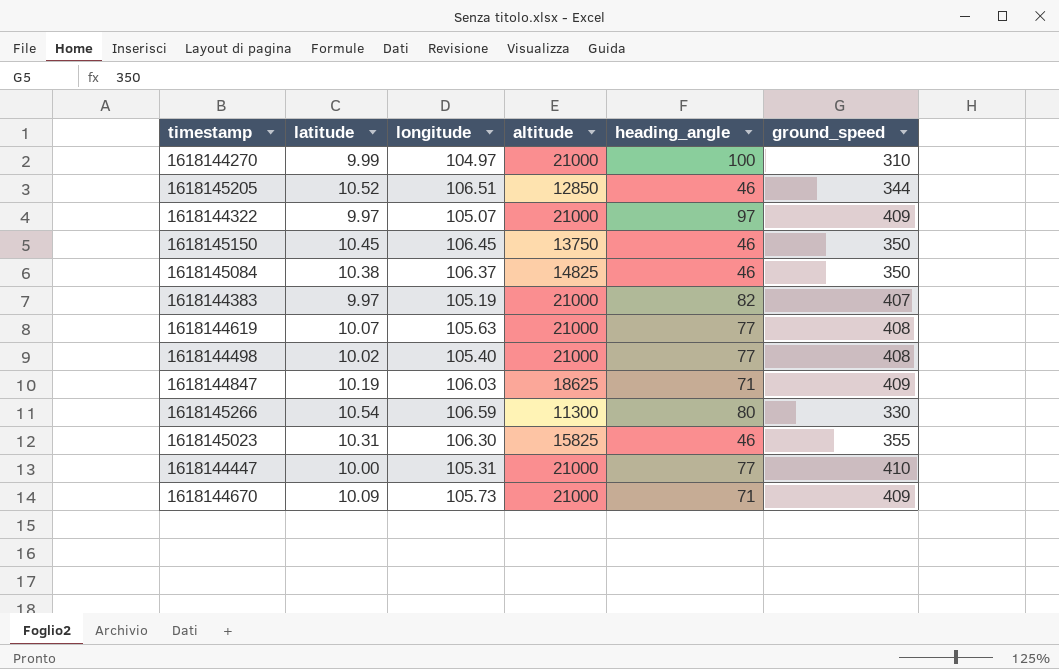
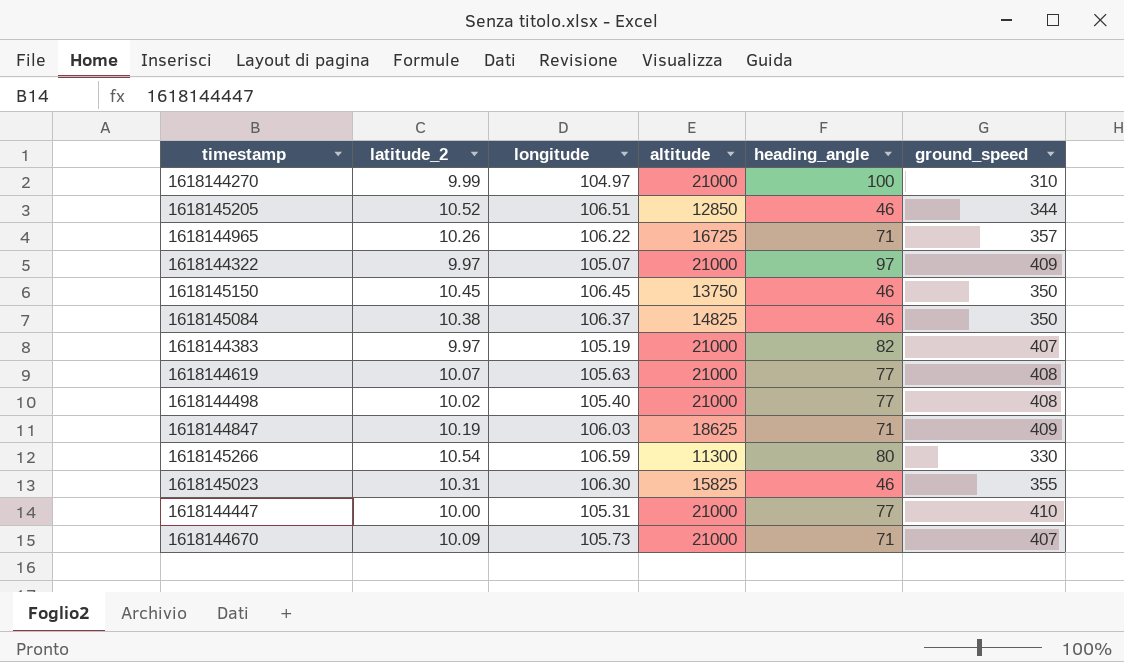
column name: latitude -> latitude_2
row 1618144965: none -> 10.26 | 106.22 | 16725 | 71 | 357
1618144670 | ground_speed: 409 -> 407

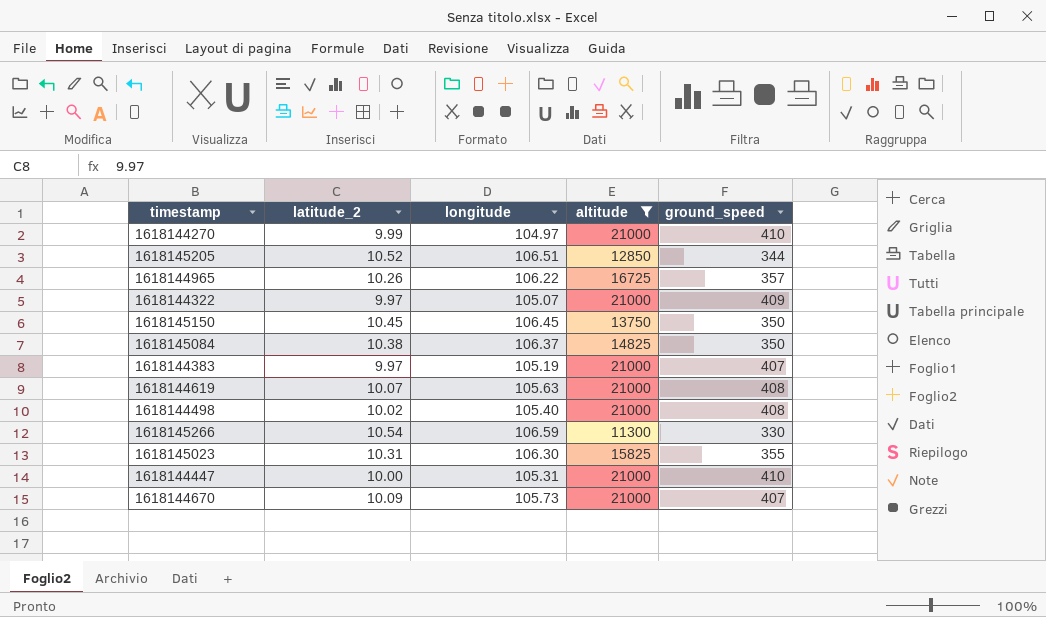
filter: none -> altitude != 18625
column heading_angle | position: 5 -> none
1618144270 | ground_speed: 310 -> 410

